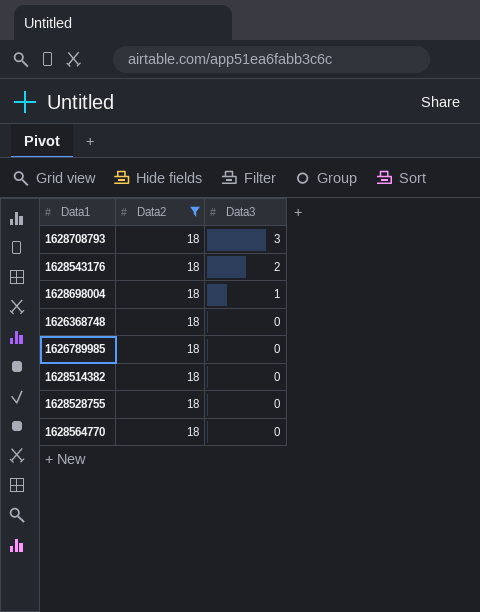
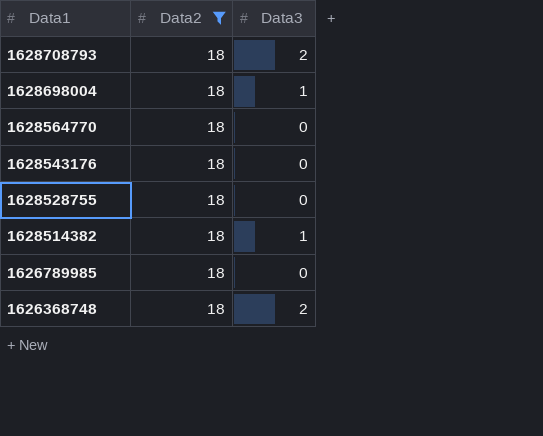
row order: Data3 descending -> Data1 descending
1628708793 | Data3: 3 -> 2
1628543176 | Data3: 2 -> 0
1628514382 | Data3: 0 -> 1
1626368748 | Data3: 0 -> 2

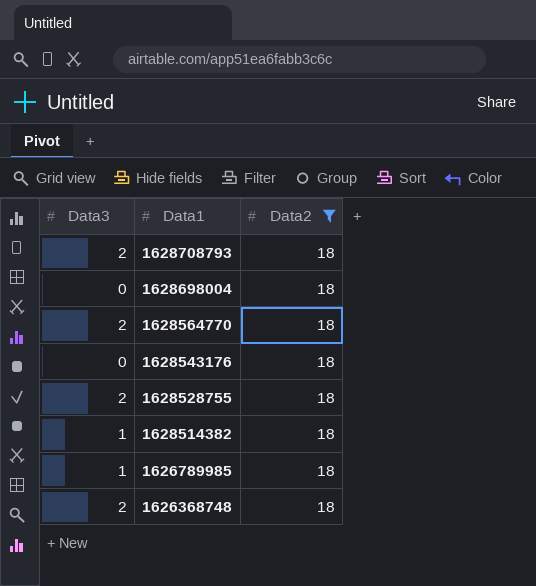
column Data3 | position: 3 -> 1
1628698004 | Data3: 1 -> 0
1628564770 | Data3: 0 -> 2
1628528755 | Data3: 0 -> 2
1626789985 | Data3: 0 -> 1

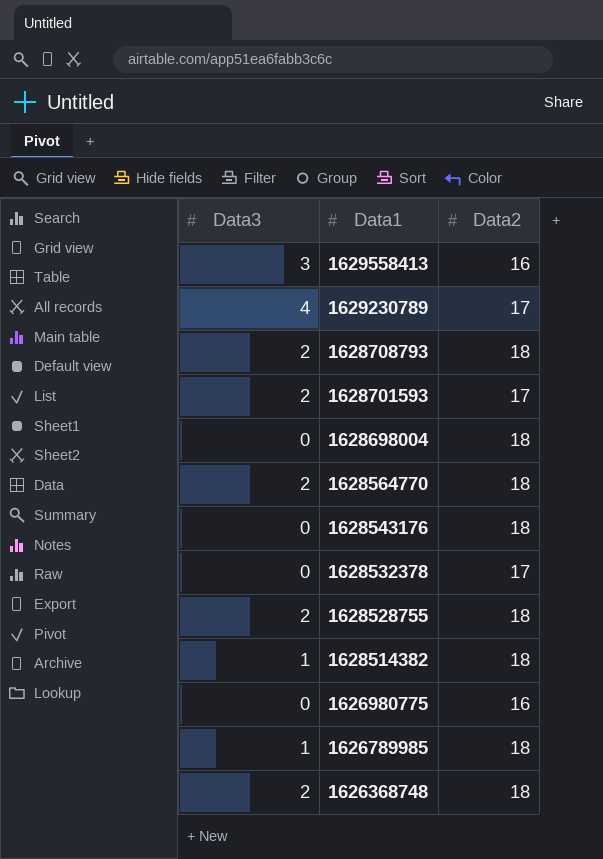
filter: Data2 = 18 -> none

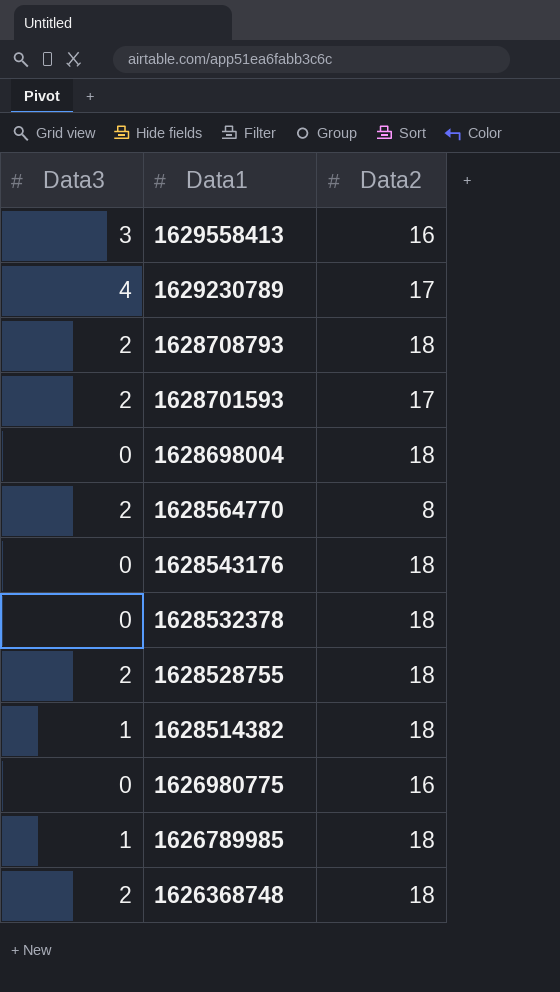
1628564770 | Data2: 18 -> 8
1628532378 | Data2: 17 -> 18

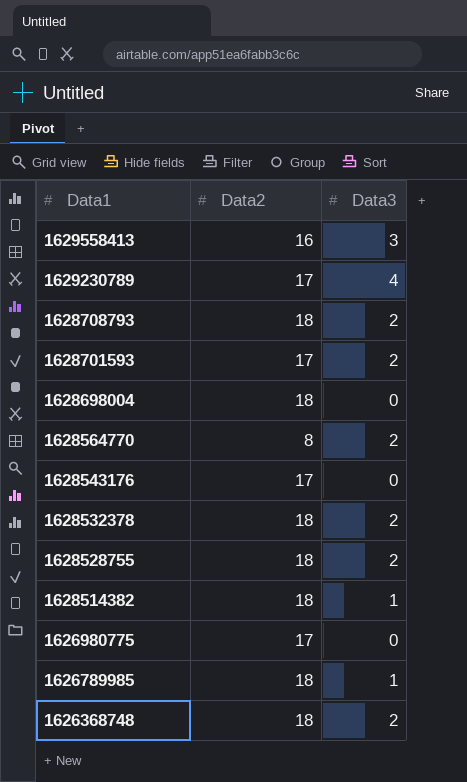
column Data3 | position: 1 -> 3
1628543176 | Data2: 18 -> 17
1628532378 | Data3: 0 -> 2
1626980775 | Data2: 16 -> 17

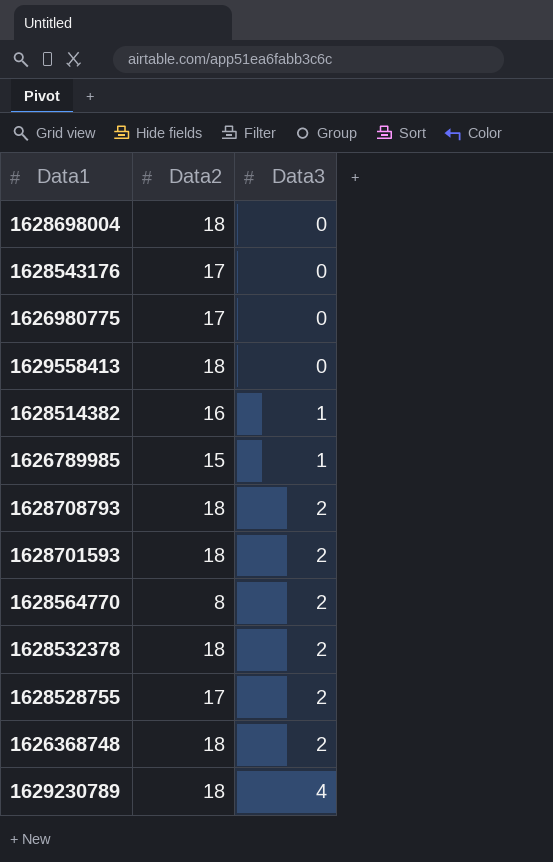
row order: Data1 descending -> Data3 ascending
1629558413 | Data2: 16 -> 18
1629558413 | Data3: 3 -> 0
1628514382 | Data2: 18 -> 16
1626789985 | Data2: 18 -> 15
1628701593 | Data2: 17 -> 18
1628528755 | Data2: 18 -> 17
1629230789 | Data2: 17 -> 18

